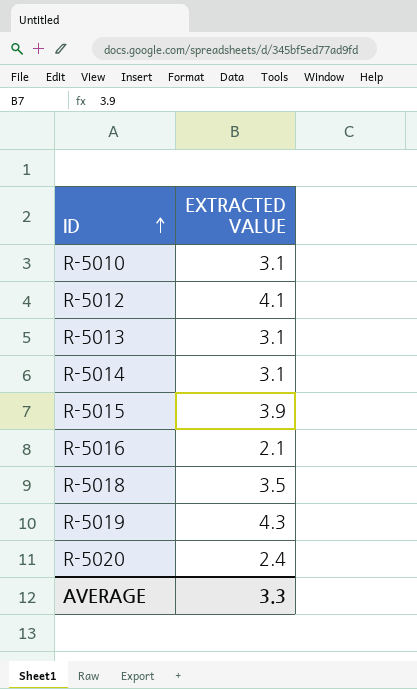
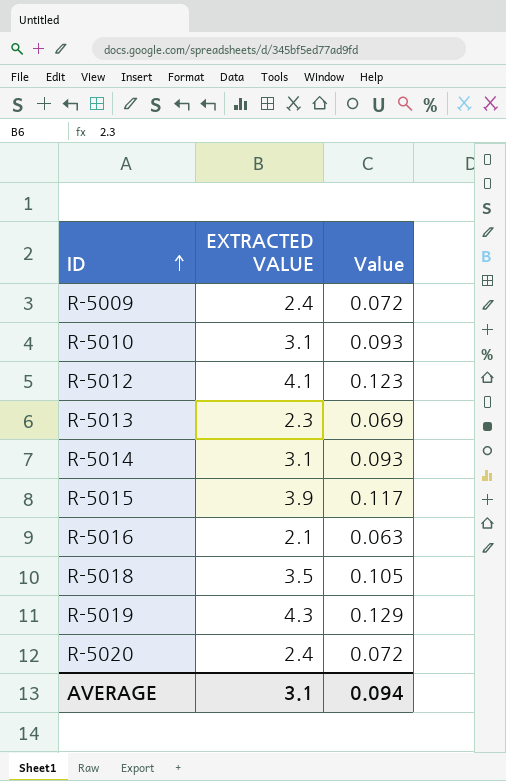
column Value | formula: none -> [EXTRACTED VALUE] * 0.03
row R-5009: none -> 2.4 | 0.072
R-5013 | EXTRACTED VALUE: 3.1 -> 2.3
AVERAGE | EXTRACTED VALUE: 3.3 -> 3.1

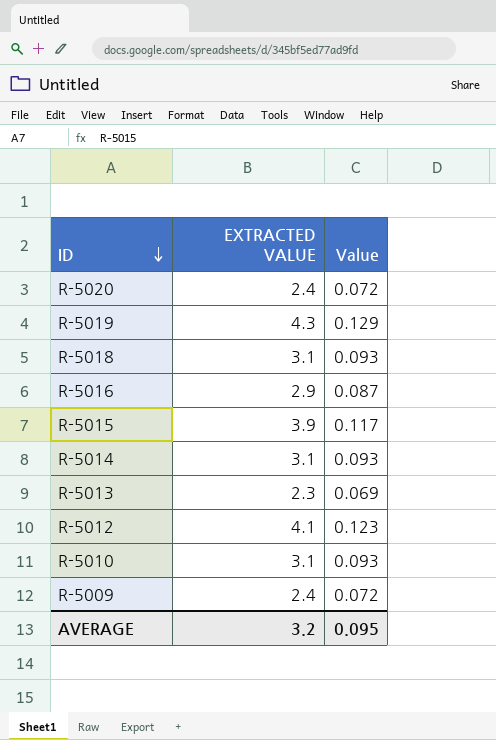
row order: ID ascending -> ID descending
R-5018 | EXTRACTED VALUE: 3.5 -> 3.1
R-5018 | Value: 0.105 -> 0.093
R-5016 | EXTRACTED VALUE: 2.1 -> 2.9
R-5016 | Value: 0.063 -> 0.087
AVERAGE | EXTRACTED VALUE: 3.1 -> 3.2
AVERAGE | Value: 0.094 -> 0.095

